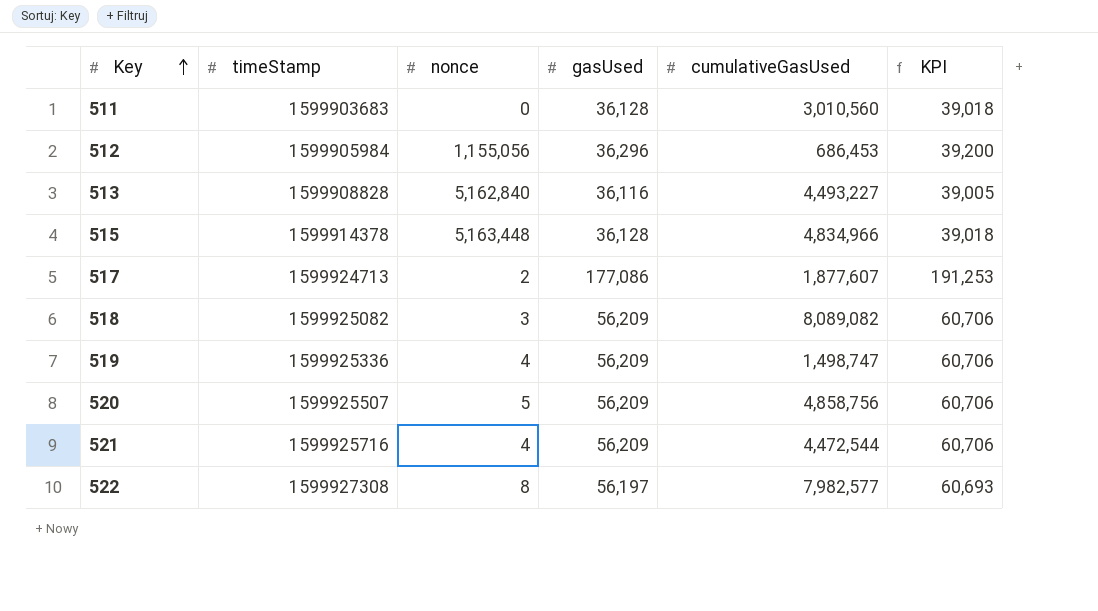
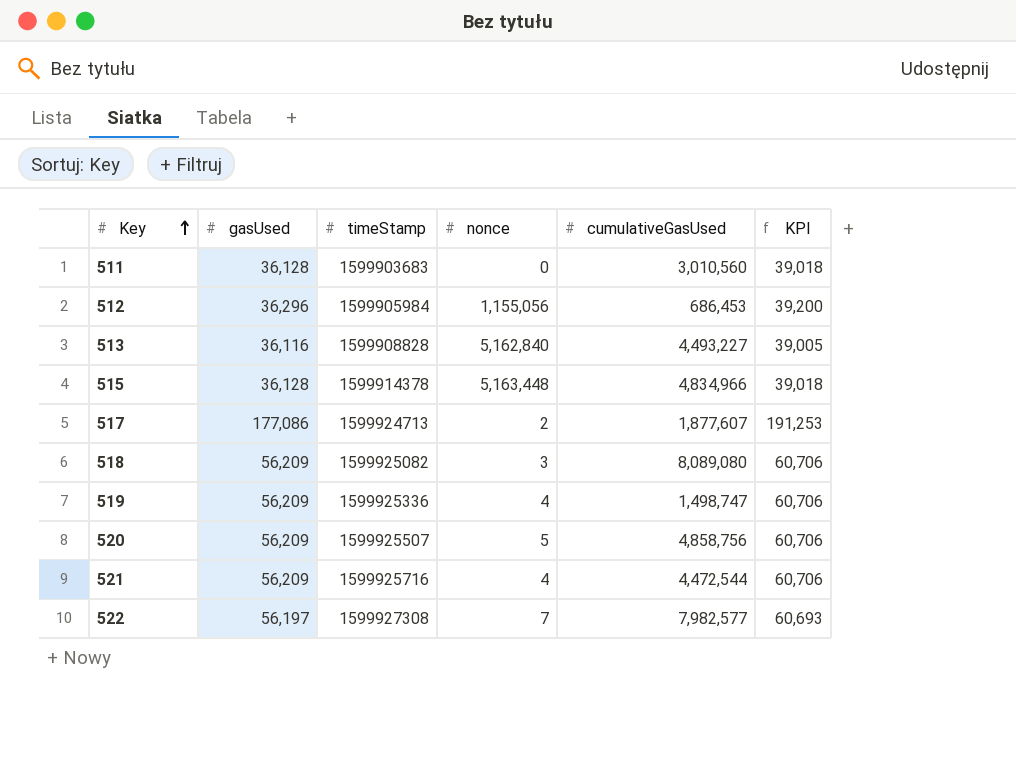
column gasUsed | position: 4 -> 2
518 | cumulativeGasUsed: 8,089,082 -> 8,089,080
522 | nonce: 8 -> 7

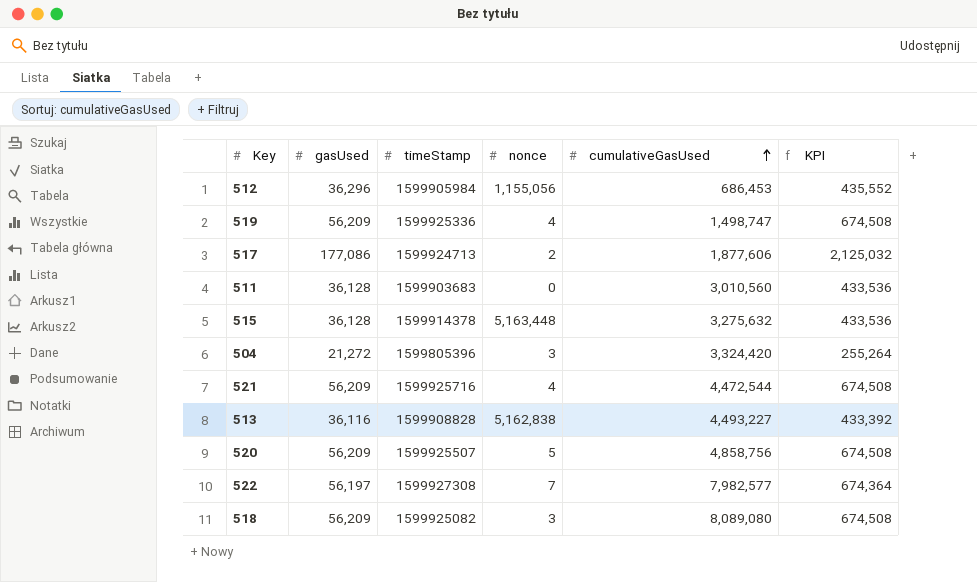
row order: Key ascending -> cumulativeGasUsed ascending
column KPI | formula: [gasUsed] * 1.08 -> [gasUsed] * 12
517 | cumulativeGasUsed: 1,877,607 -> 1,877,606
515 | cumulativeGasUsed: 4,834,966 -> 3,275,632
row 504: none -> 21,272 | 1599805396 | 3 | 3,324,420 | 255,264
513 | nonce: 5,162,840 -> 5,162,838

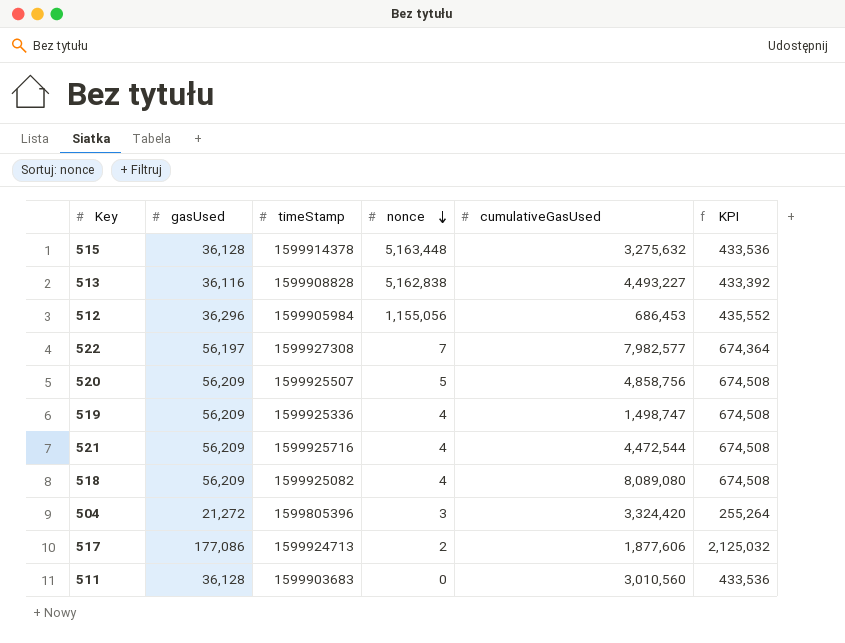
row order: cumulativeGasUsed ascending -> nonce descending
518 | nonce: 3 -> 4

